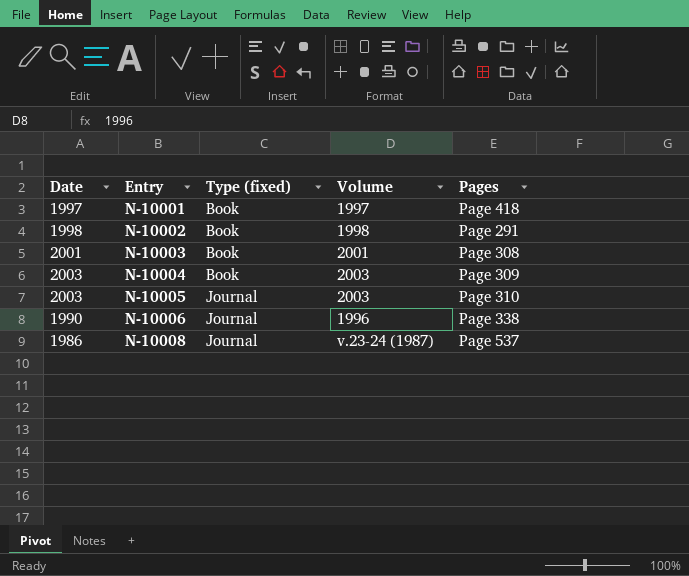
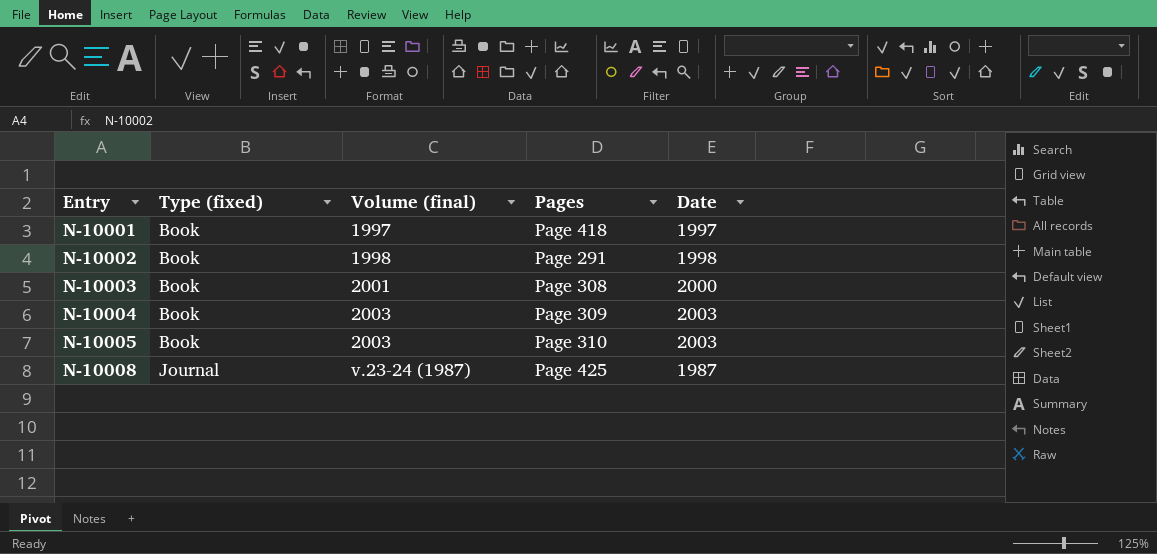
column name: Volume -> Volume (final)
column Date | position: 1 -> 5
row N-10006: 1990 | Journal | 1996 | Page 338 -> none
N-10003 | Date: 2001 -> 2000
N-10005 | Type (fixed): Journal -> Book
N-10008 | Pages: Page 537 -> Page 425
N-10008 | Date: 1986 -> 1987

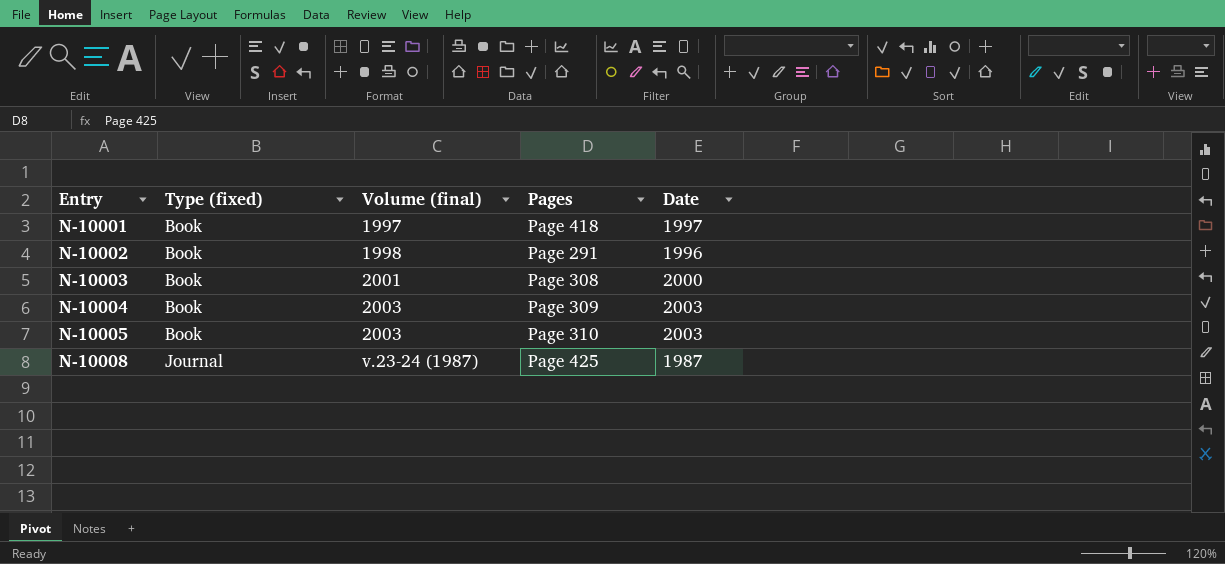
N-10002 | Date: 1998 -> 1996

